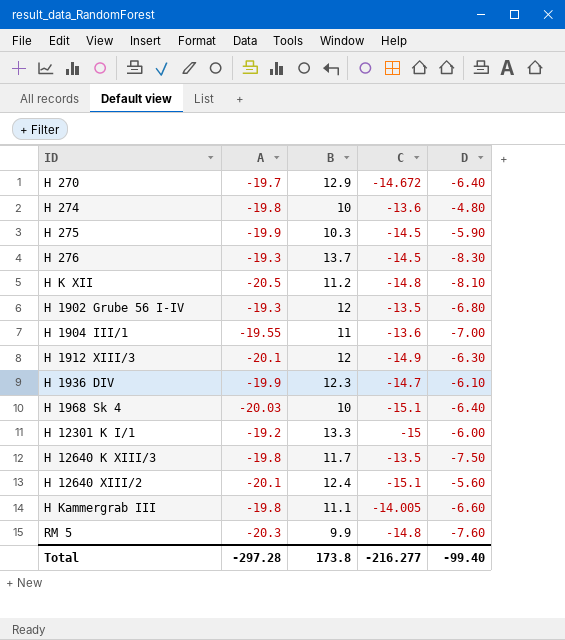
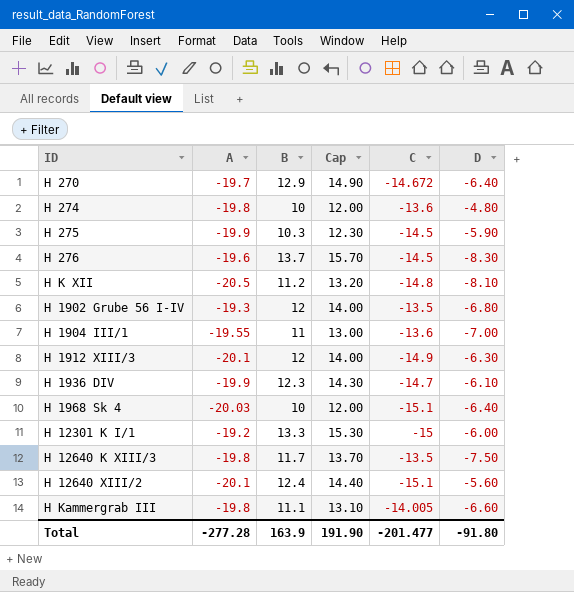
column Cap | formula: none -> [B] + 2
row RM 5: -20.3 | 9.9 | -14.8 | -7.60 -> none
H 276 | A: -19.3 -> -19.6
Total | A: -297.28 -> -277.28
Total | B: 173.8 -> 163.9
Total | C: -216.277 -> -201.477
Total | D: -99.40 -> -91.80

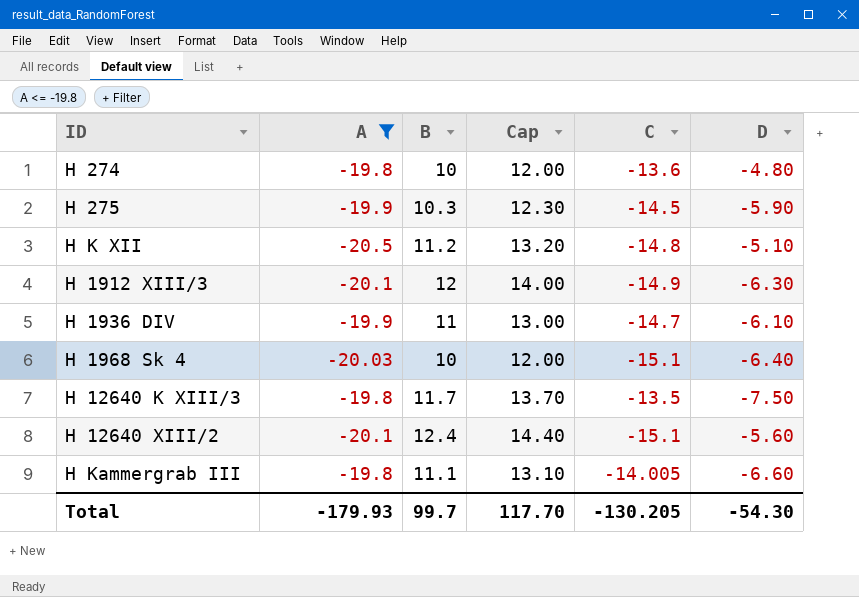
filter: none -> A <= -19.8
H K XII | D: -8.10 -> -5.10
H 1936 DIV | B: 12.3 -> 11
H 1936 DIV | Cap: 14.30 -> 13.00
Total | A: -277.28 -> -179.93
Total | B: 163.9 -> 99.7
Total | Cap: 191.90 -> 117.70
Total | C: -201.477 -> -130.205
Total | D: -91.80 -> -54.30

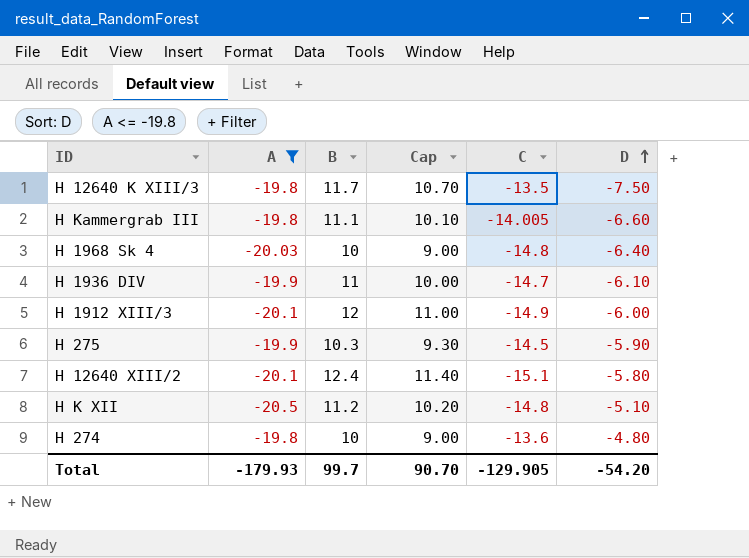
row order: none -> D ascending
column Cap | formula: [B] + 2 -> [B] - 1
H 1968 Sk 4 | C: -15.1 -> -14.8
H 1912 XIII/3 | D: -6.30 -> -6.00
H 12640 XIII/2 | D: -5.60 -> -5.80
Total | Cap: 117.70 -> 90.70
Total | C: -130.205 -> -129.905
Total | D: -54.30 -> -54.20

